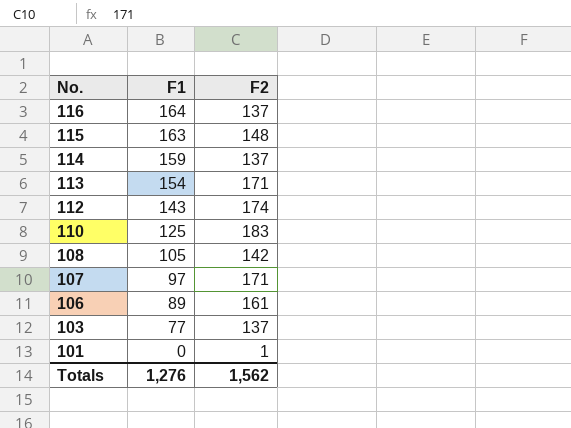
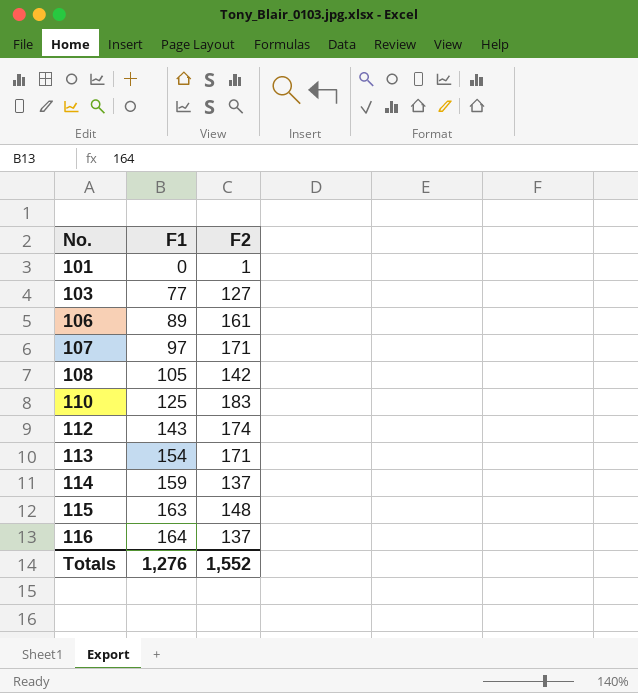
row order: No. descending -> No. ascending
103 | F2: 137 -> 127
Totals | F2: 1,562 -> 1,552

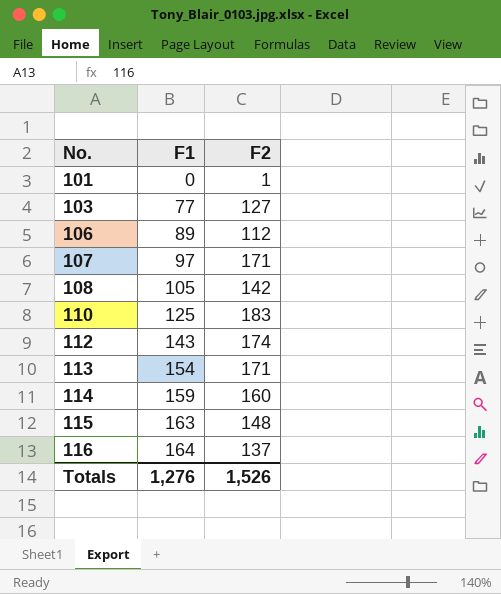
106 | F2: 161 -> 112
114 | F2: 137 -> 160
Totals | F2: 1,552 -> 1,526

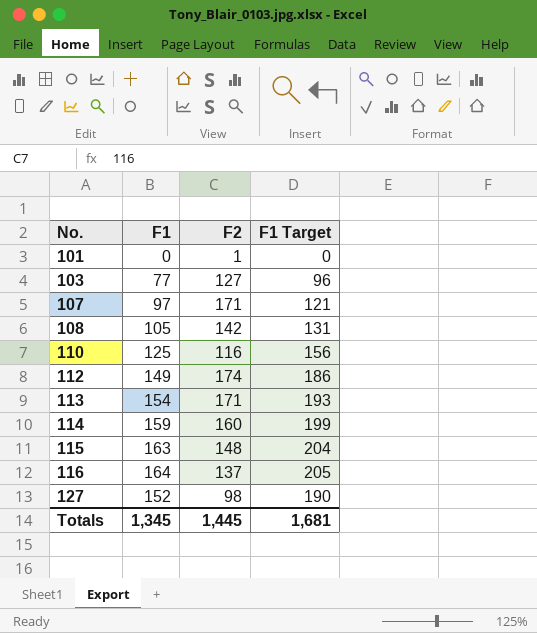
column F1 Target | formula: none -> [F1] * 1.25
row 106: 89 | 112 -> none
110 | F2: 183 -> 116
112 | F1: 143 -> 149
row 127: none -> 152 | 98 | 190
Totals | F1: 1,276 -> 1,345
Totals | F2: 1,526 -> 1,445

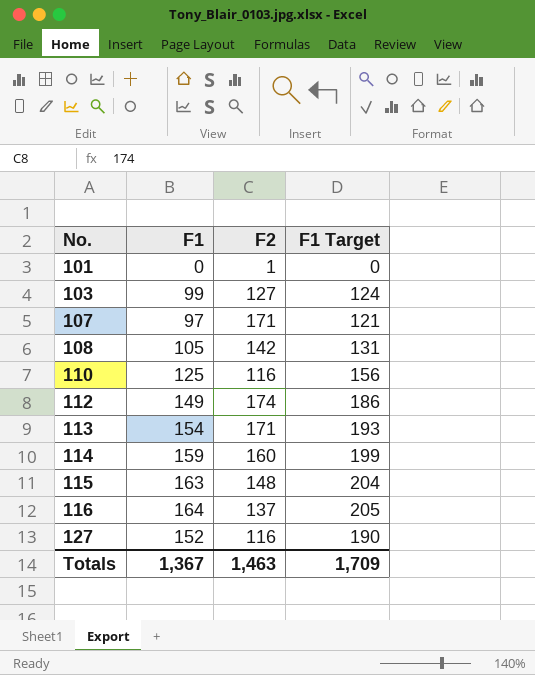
103 | F1: 77 -> 99
103 | F1 Target: 96 -> 124
127 | F2: 98 -> 116
Totals | F1: 1,345 -> 1,367
Totals | F2: 1,445 -> 1,463
Totals | F1 Target: 1,681 -> 1,709

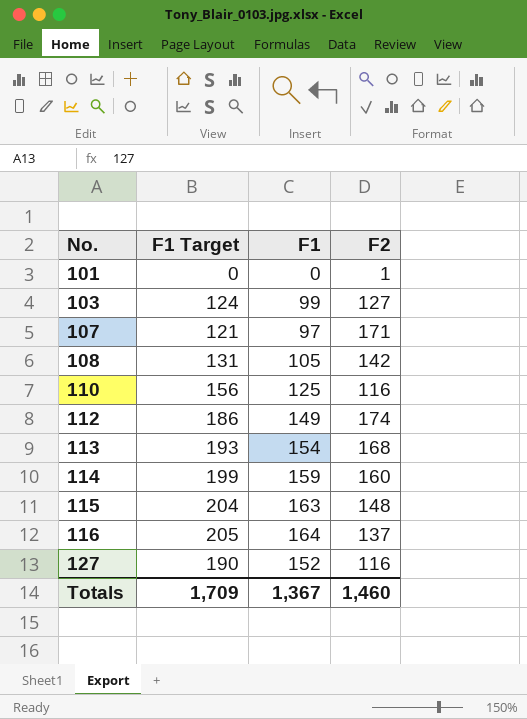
column F1 Target | position: 4 -> 2
113 | F2: 171 -> 168
Totals | F2: 1,463 -> 1,460

